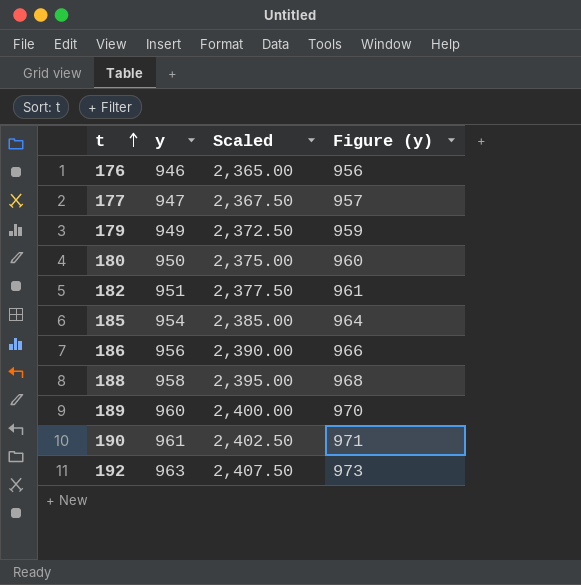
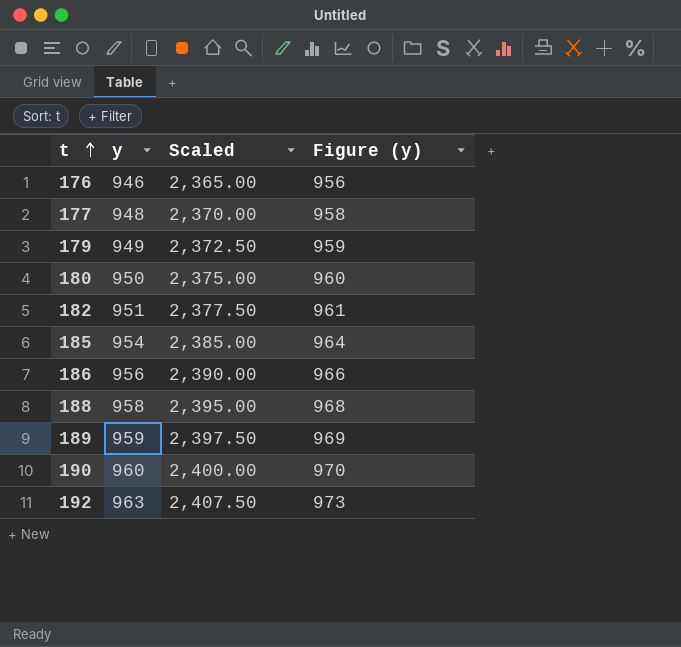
177 | y: 947 -> 948
177 | Scaled: 2,367.50 -> 2,370.00
177 | Figure (y): 957 -> 958
189 | y: 960 -> 959
189 | Scaled: 2,400.00 -> 2,397.50
189 | Figure (y): 970 -> 969
190 | y: 961 -> 960
190 | Scaled: 2,402.50 -> 2,400.00
190 | Figure (y): 971 -> 970

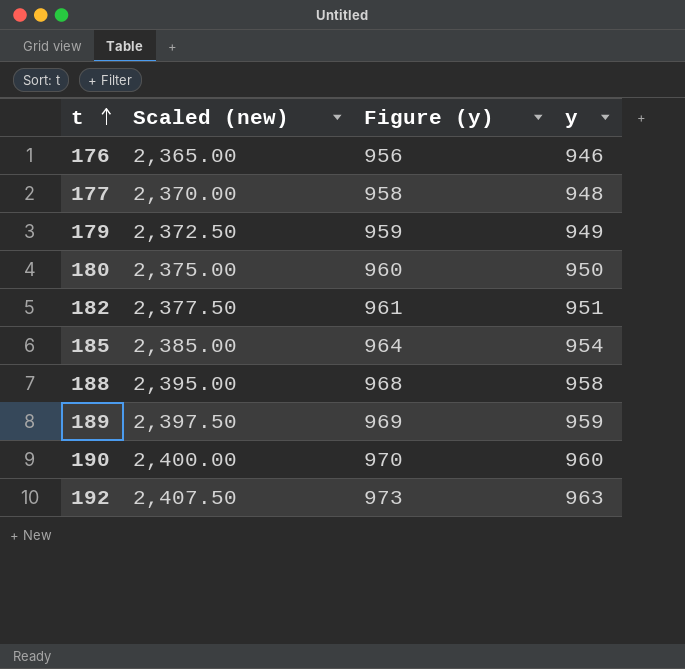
column name: Scaled -> Scaled (new)
column y | position: 2 -> 4
row 186: 956 | 2,390.00 | 966 -> none

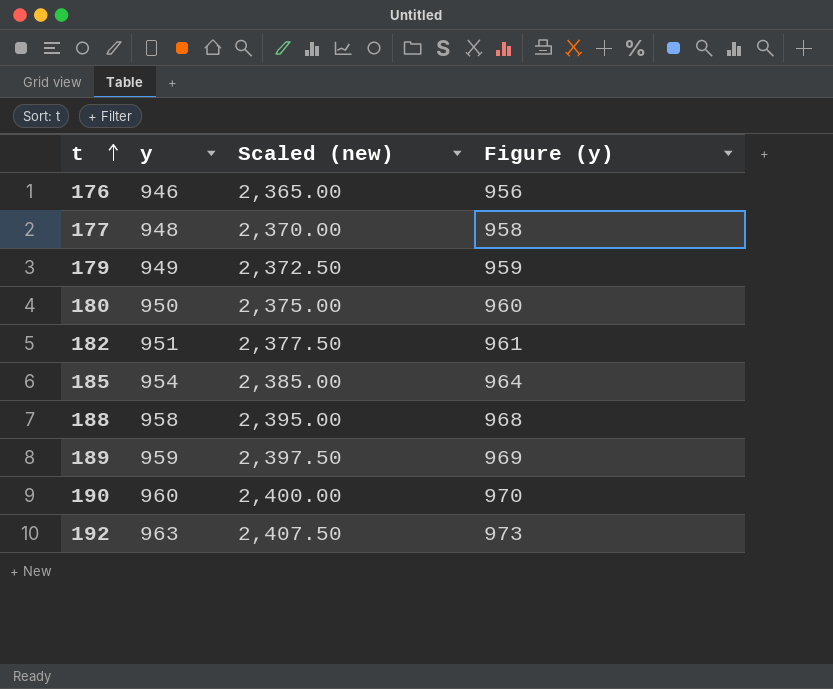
column y | position: 4 -> 2

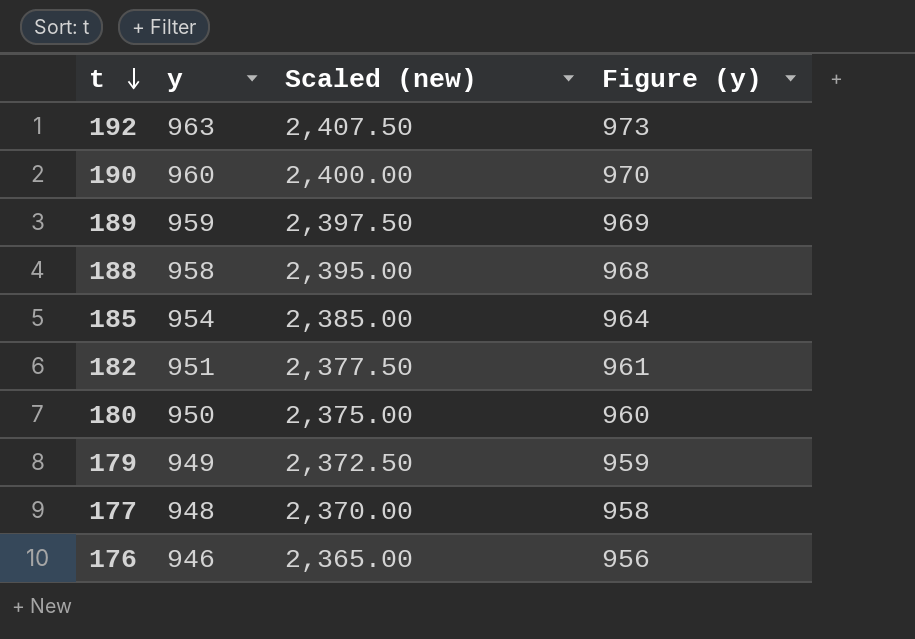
row order: t ascending -> t descending

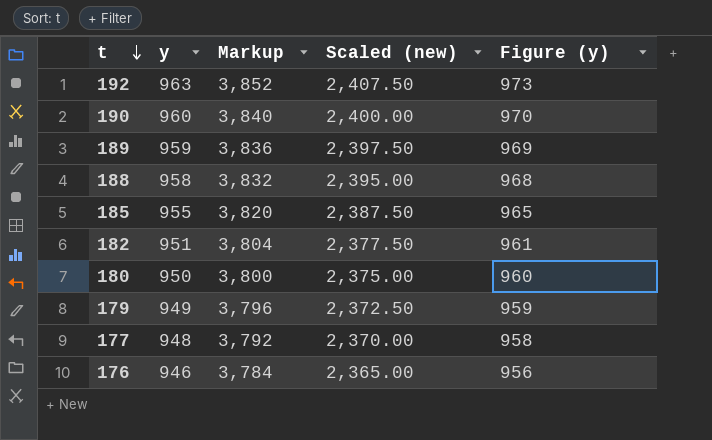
column Markup | formula: none -> [y] * 4
185 | y: 954 -> 955
185 | Scaled (new): 2,385.00 -> 2,387.50
185 | Figure (y): 964 -> 965

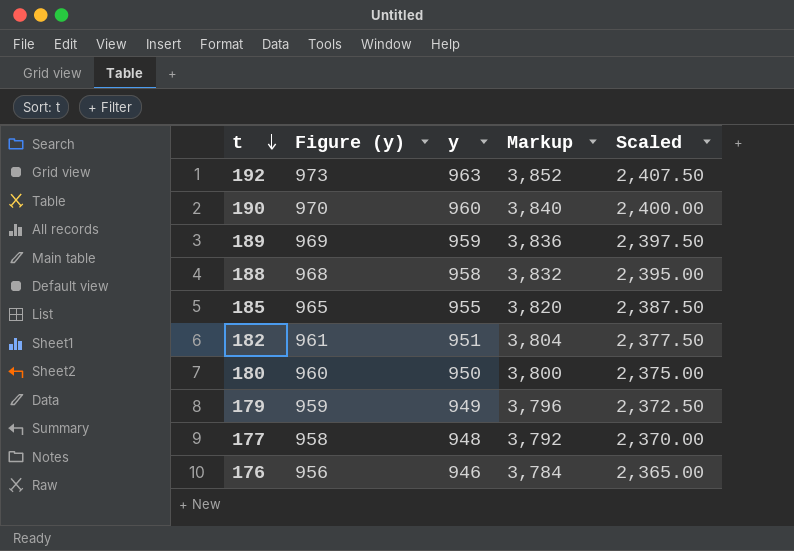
column Figure (y) | position: 5 -> 2
column name: Scaled (new) -> Scaled

